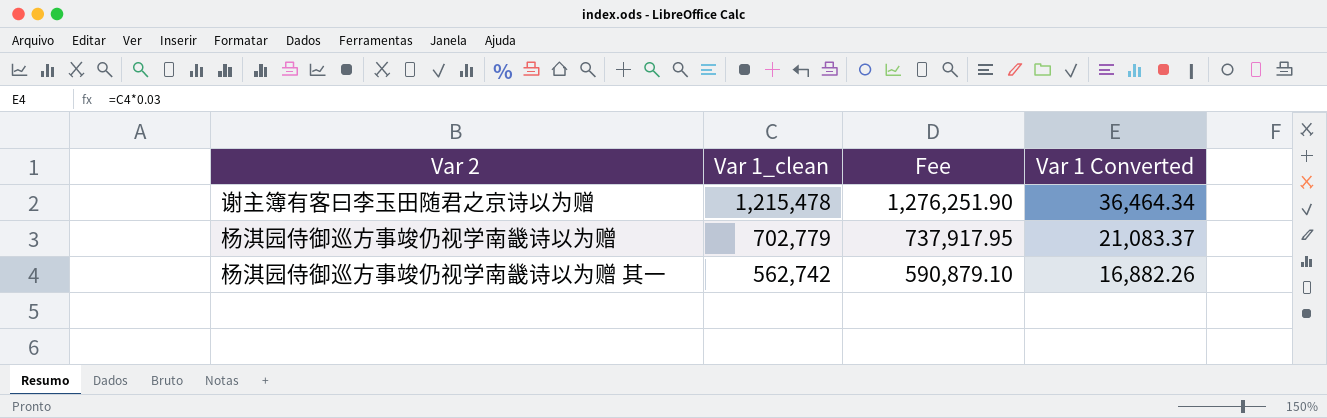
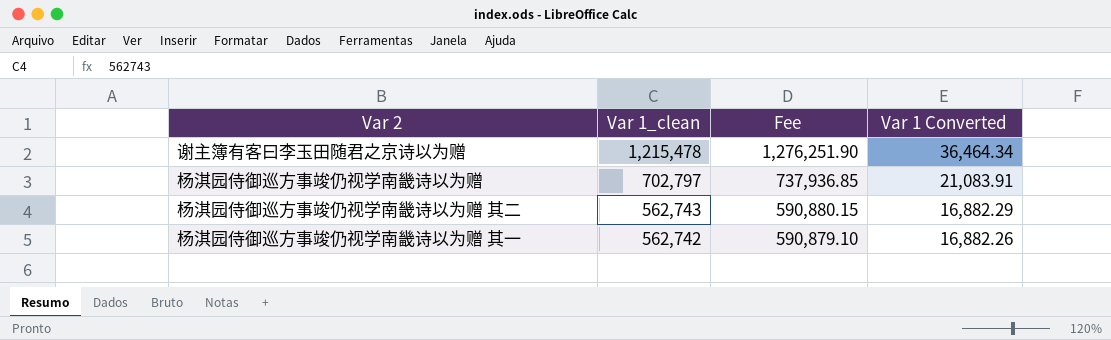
杨淇园侍御巡方事竣仍视学南畿诗以为赠 | Var 1_clean: 702,779 -> 702,797
杨淇园侍御巡方事竣仍视学南畿诗以为赠 | Fee: 737,917.95 -> 737,936.85
杨淇园侍御巡方事竣仍视学南畿诗以为赠 | Var 1 Converted: 21,083.37 -> 21,083.91
row 杨淇园侍御巡方事竣仍视学南畿诗以为赠 其二: none -> 562,743 | 590,880.15 | 16,882.29

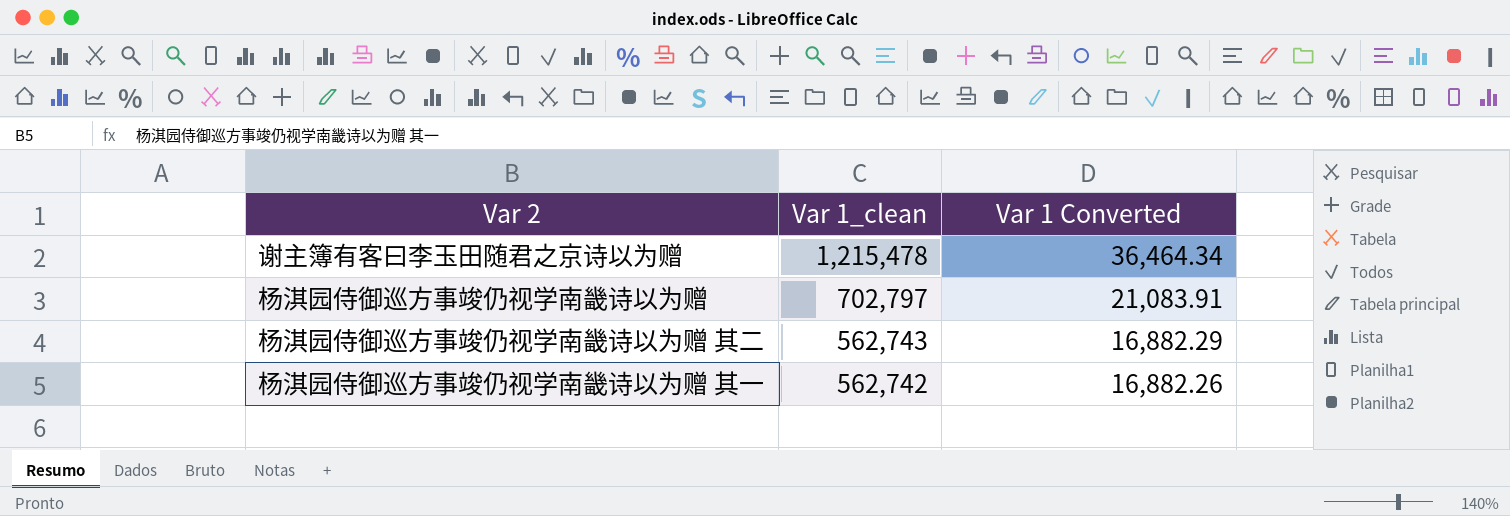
column Fee | formula: [Var 1_clean] * 1.05 -> none

